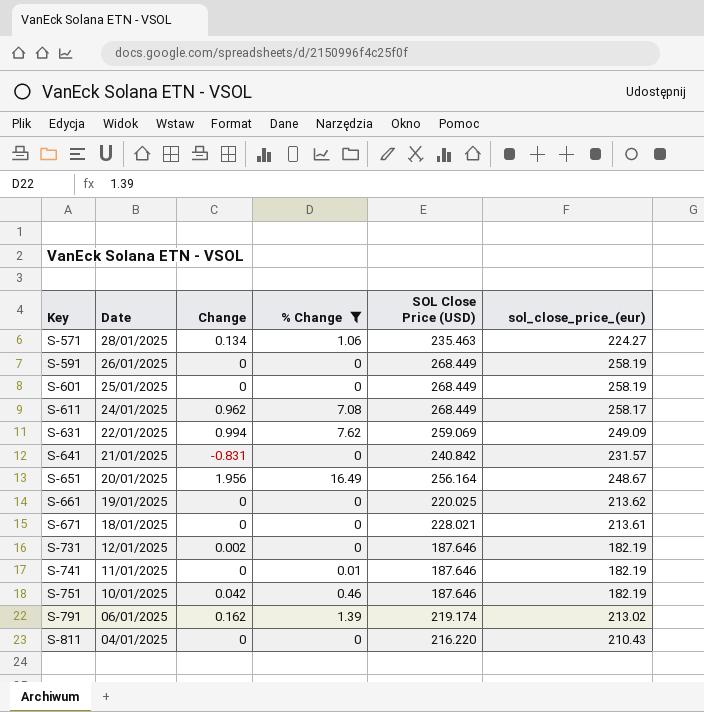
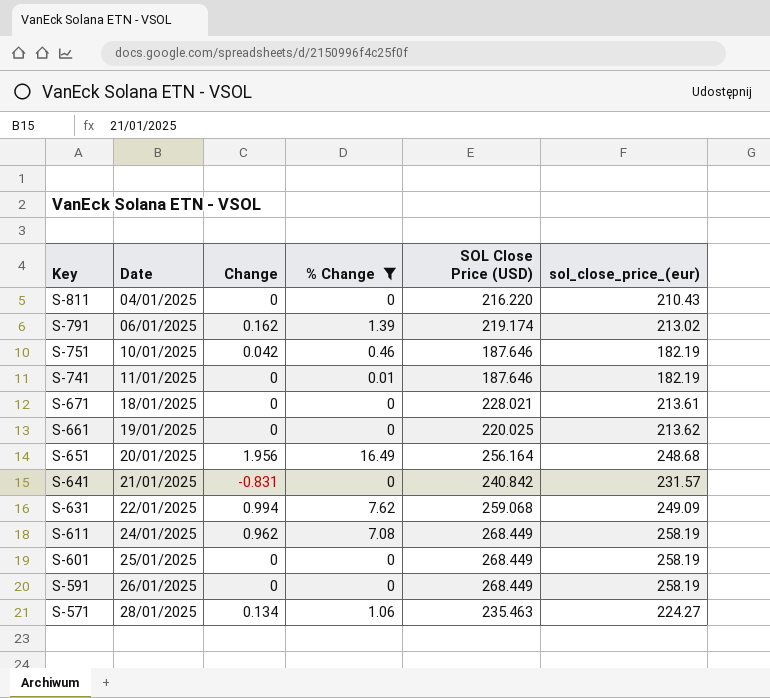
row order: Key ascending -> Key descending
row S-731: 12/01/2025 | 0.002 | 0 | 187.646 | 182.19 -> none
S-651 | sol_close_price_(eur): 248.67 -> 248.68
S-631 | SOL Close Price (USD): 259.069 -> 259.068
S-611 | sol_close_price_(eur): 258.17 -> 258.19

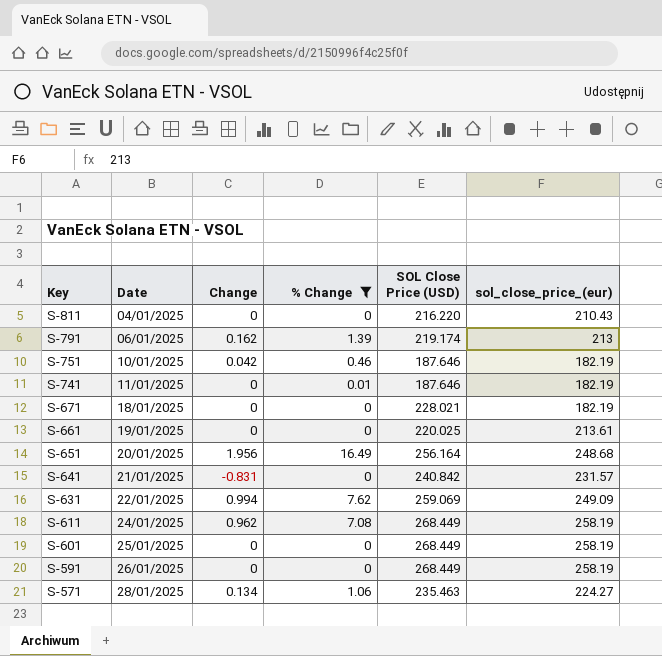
S-791 | sol_close_price_(eur): 213.02 -> 213
S-671 | sol_close_price_(eur): 213.61 -> 182.19
S-661 | sol_close_price_(eur): 213.62 -> 213.61
S-631 | SOL Close Price (USD): 259.068 -> 259.069

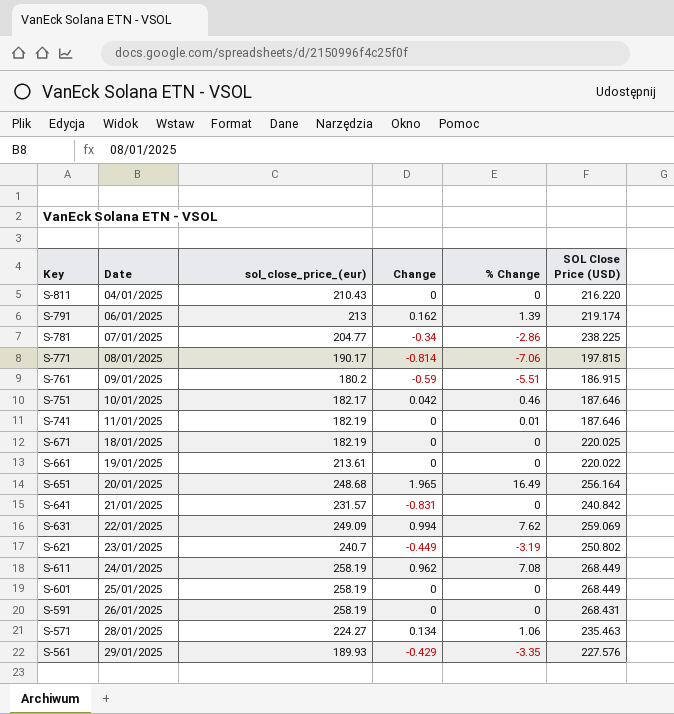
filter: % Change >= 0 -> none
column sol_close_price_(eur) | position: 6 -> 3
S-751 | sol_close_price_(eur): 182.19 -> 182.17
S-671 | SOL Close Price (USD): 228.021 -> 220.025
S-661 | SOL Close Price (USD): 220.025 -> 220.022
S-651 | Change: 1.956 -> 1.965
S-591 | SOL Close Price (USD): 268.449 -> 268.431

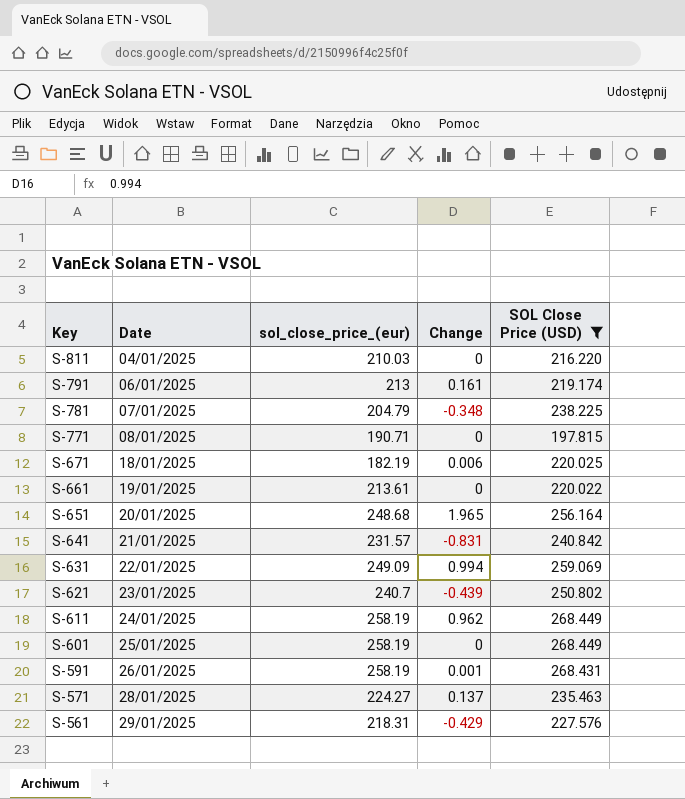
filter: none -> SOL Close Price (USD) >= 197.815
column % Change | position: 5 -> none
S-811 | sol_close_price_(eur): 210.43 -> 210.03
S-791 | Change: 0.162 -> 0.161
S-781 | sol_close_price_(eur): 204.77 -> 204.79
S-781 | Change: -0.34 -> -0.348
S-771 | sol_close_price_(eur): 190.17 -> 190.71
S-771 | Change: -0.814 -> 0
S-671 | Change: 0 -> 0.006
S-621 | Change: -0.449 -> -0.439
S-591 | Change: 0 -> 0.001
S-571 | Change: 0.134 -> 0.137
S-561 | sol_close_price_(eur): 189.93 -> 218.31

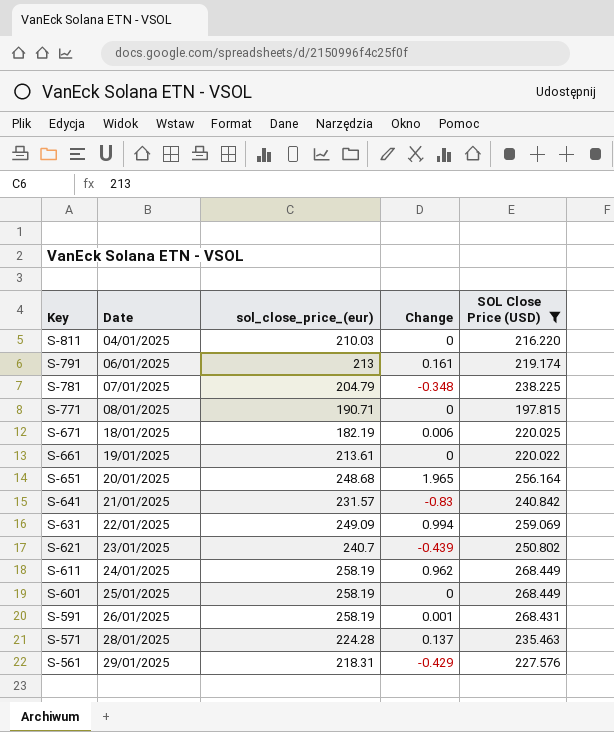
S-641 | Change: -0.831 -> -0.83
S-571 | sol_close_price_(eur): 224.27 -> 224.28

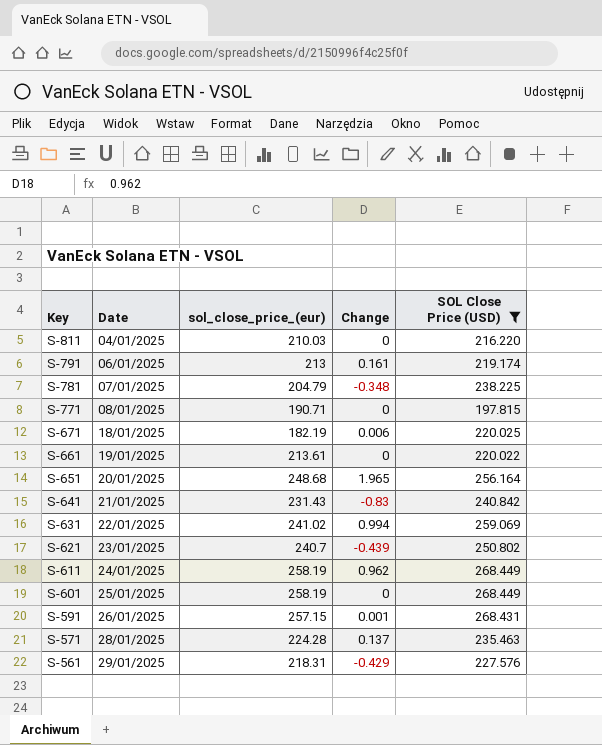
S-641 | sol_close_price_(eur): 231.57 -> 231.43
S-631 | sol_close_price_(eur): 249.09 -> 241.02
S-591 | sol_close_price_(eur): 258.19 -> 257.15

